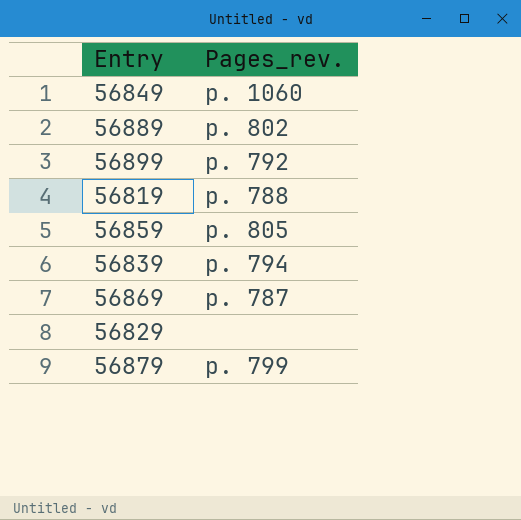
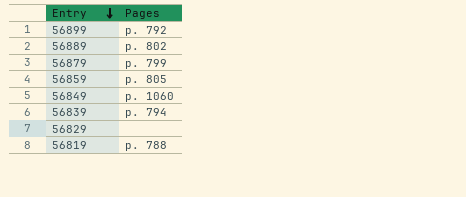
row order: none -> Entry descending
column name: Pages_rev. -> Pages
row 56869: p. 787 -> none

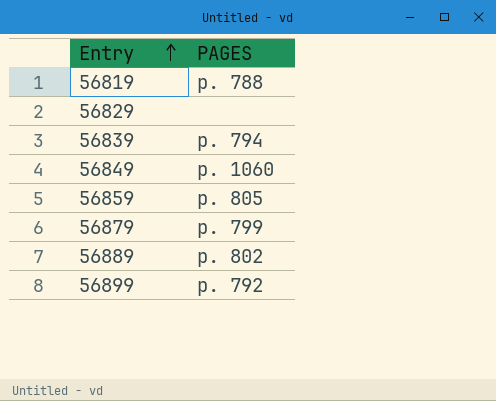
row order: Entry descending -> Entry ascending
column name: Pages -> PAGES

